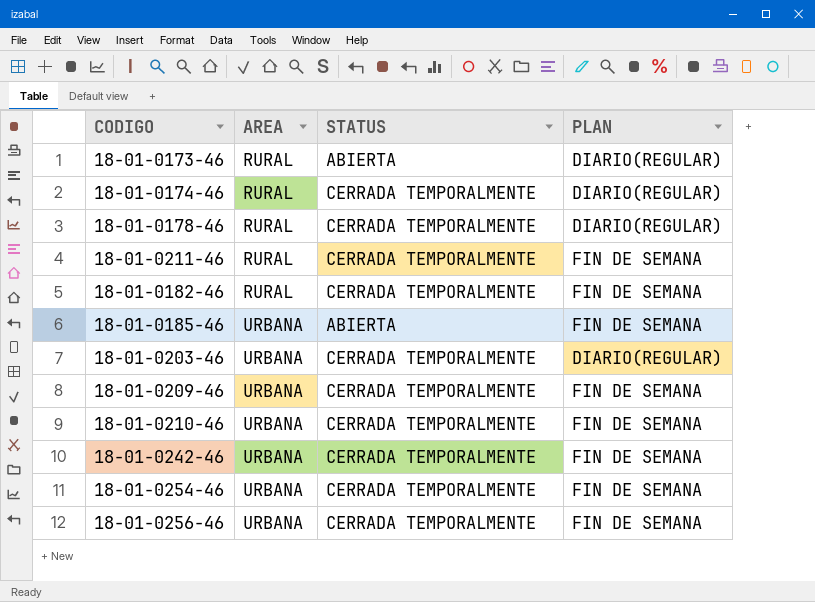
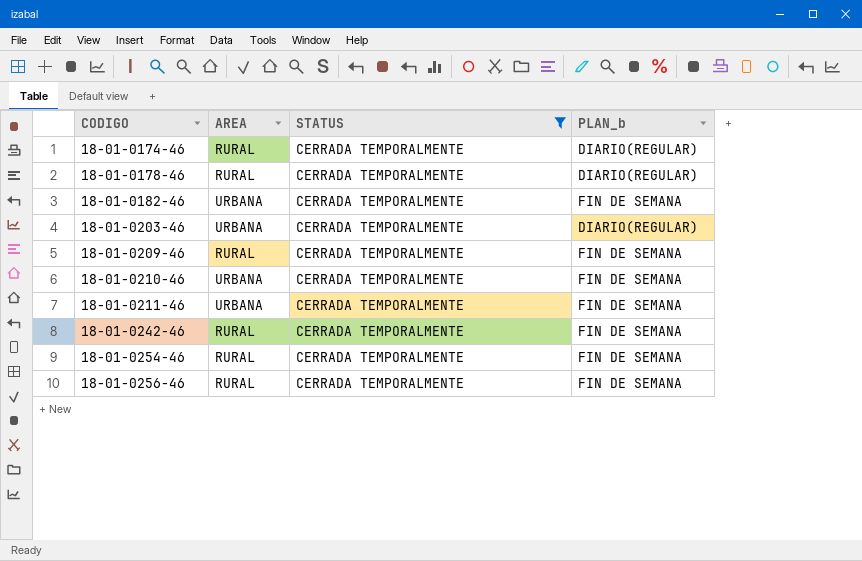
filter: none -> STATUS = CERRADA TEMPORALMENTE
row order: AREA ascending -> CODIGO ascending
column name: PLAN -> PLAN_b
18-01-0182-46 | AREA: RURAL -> URBANA
18-01-0209-46 | AREA: URBANA -> RURAL
18-01-0211-46 | AREA: RURAL -> URBANA
18-01-0242-46 | AREA: URBANA -> RURAL
18-01-0254-46 | AREA: URBANA -> RURAL
18-01-0256-46 | AREA: URBANA -> RURAL

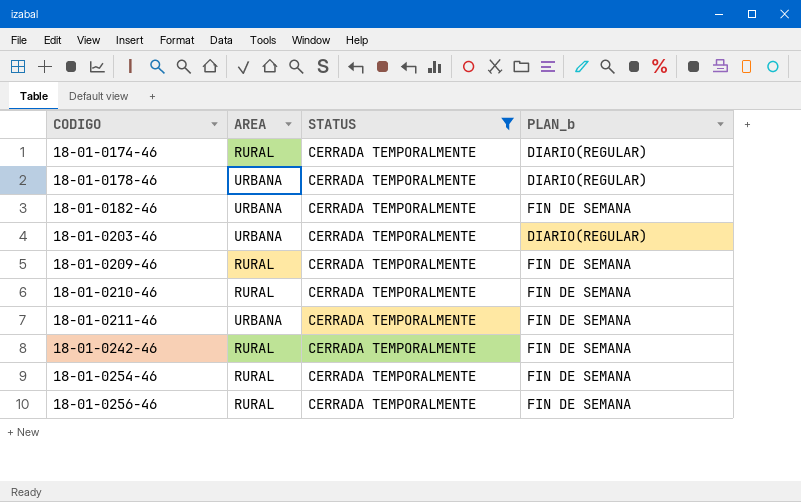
18-01-0178-46 | AREA: RURAL -> URBANA
18-01-0210-46 | AREA: URBANA -> RURAL

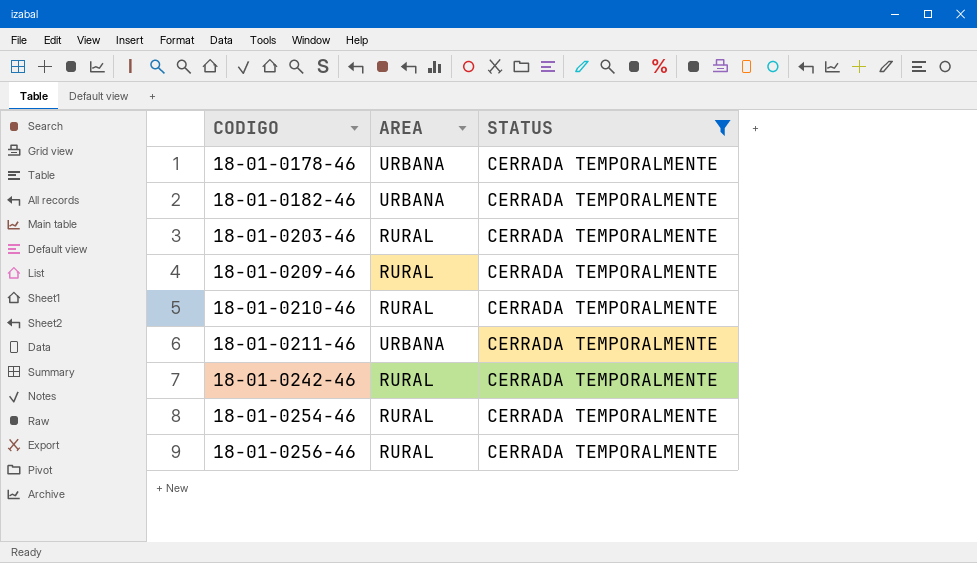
column PLAN_b | position: 4 -> none
row 18-01-0174-46: RURAL | CERRADA TEMPORALMENTE | DIARIO(REGULAR) -> none
18-01-0203-46 | AREA: URBANA -> RURAL

